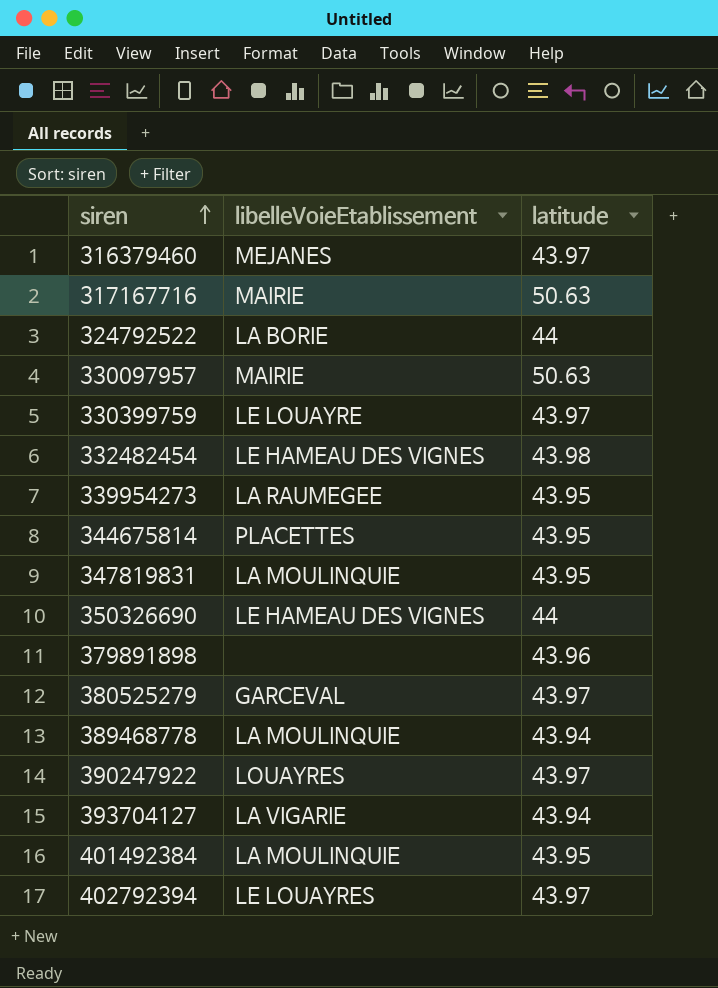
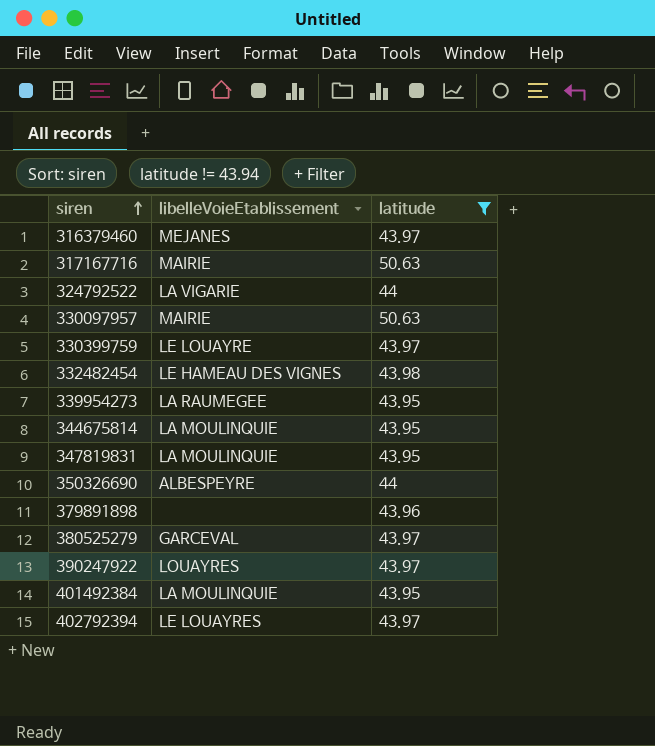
filter: none -> latitude != 43.94
324792522 | libelleVoieEtablissement: LA BORIE -> LA VIGARIE
344675814 | libelleVoieEtablissement: PLACETTES -> LA MOULINQUIE
350326690 | libelleVoieEtablissement: LE HAMEAU DES VIGNES -> ALBESPEYRE

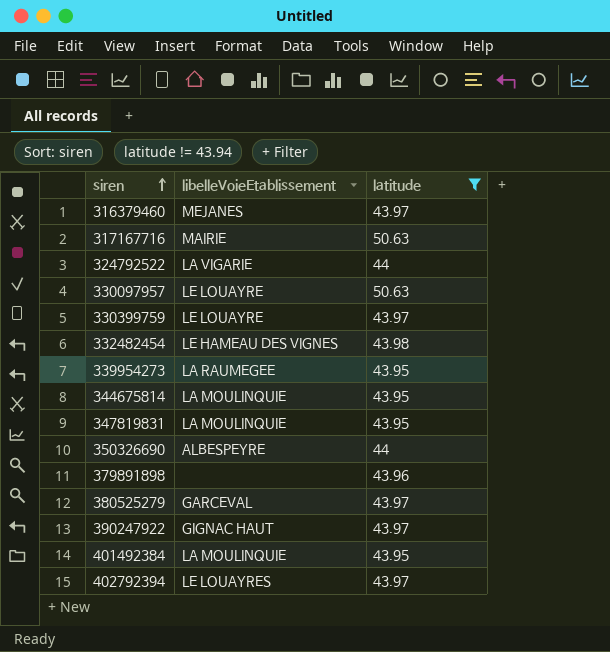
330097957 | libelleVoieEtablissement: MAIRIE -> LE LOUAYRE
390247922 | libelleVoieEtablissement: LOUAYRES -> GIGNAC HAUT

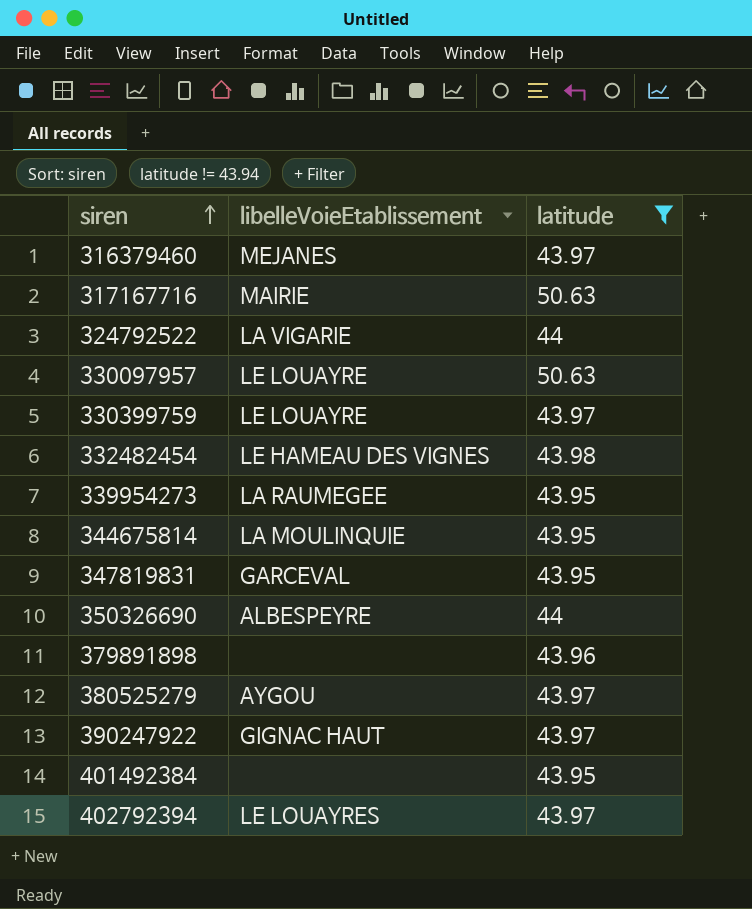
347819831 | libelleVoieEtablissement: LA MOULINQUIE -> GARCEVAL
380525279 | libelleVoieEtablissement: GARCEVAL -> AYGOU
401492384 | libelleVoieEtablissement: LA MOULINQUIE -> none

